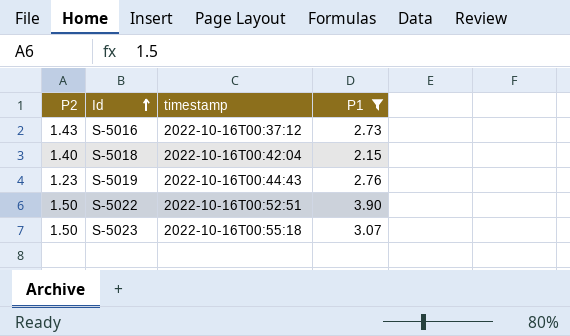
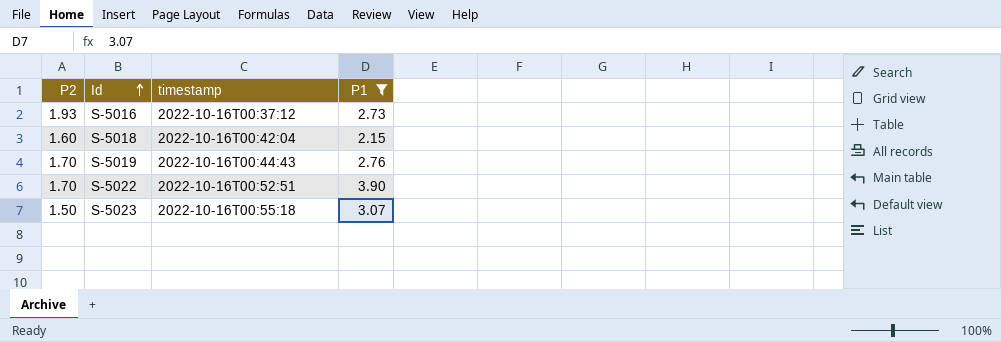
S-5016 | P2: 1.43 -> 1.93
S-5018 | P2: 1.40 -> 1.60
S-5019 | P2: 1.23 -> 1.70
S-5022 | P2: 1.50 -> 1.70

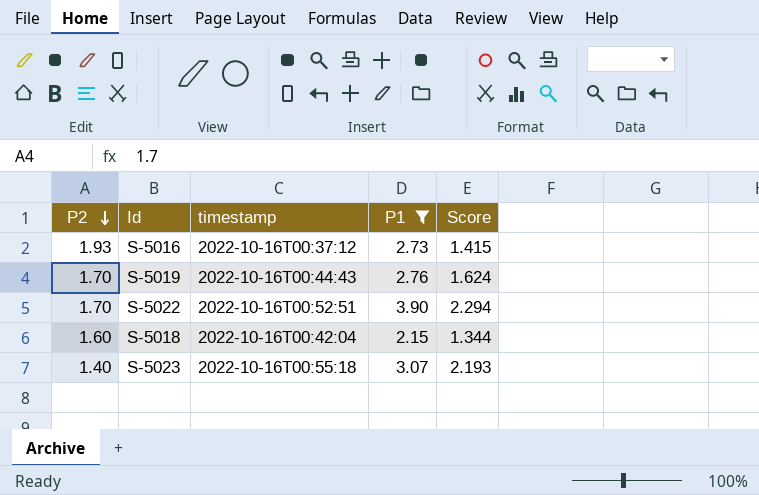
row order: Id ascending -> P2 descending
column Score | formula: none -> [P1] / [P2]
S-5023 | P2: 1.50 -> 1.40

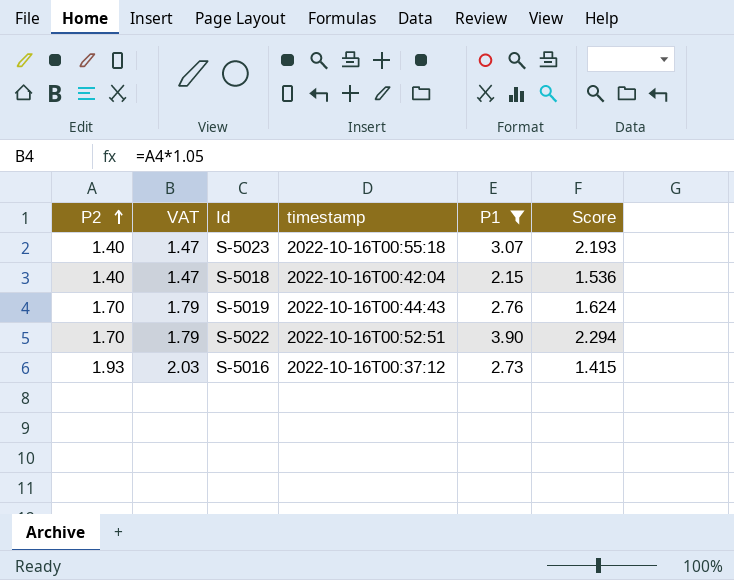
row order: P2 descending -> P2 ascending
column VAT | formula: none -> [P2] * 1.05
S-5018 | P2: 1.60 -> 1.40
S-5018 | Score: 1.344 -> 1.536

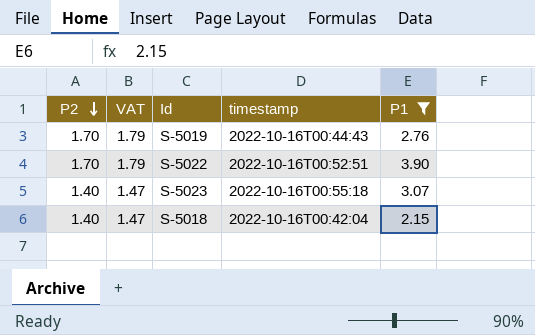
row order: P2 ascending -> P2 descending
column Score | formula: [P1] / [P2] -> none
row S-5016: 1.93 | 2.03 | 2022-10-16T00:37:12 | 2.73 | 1.415 -> none

